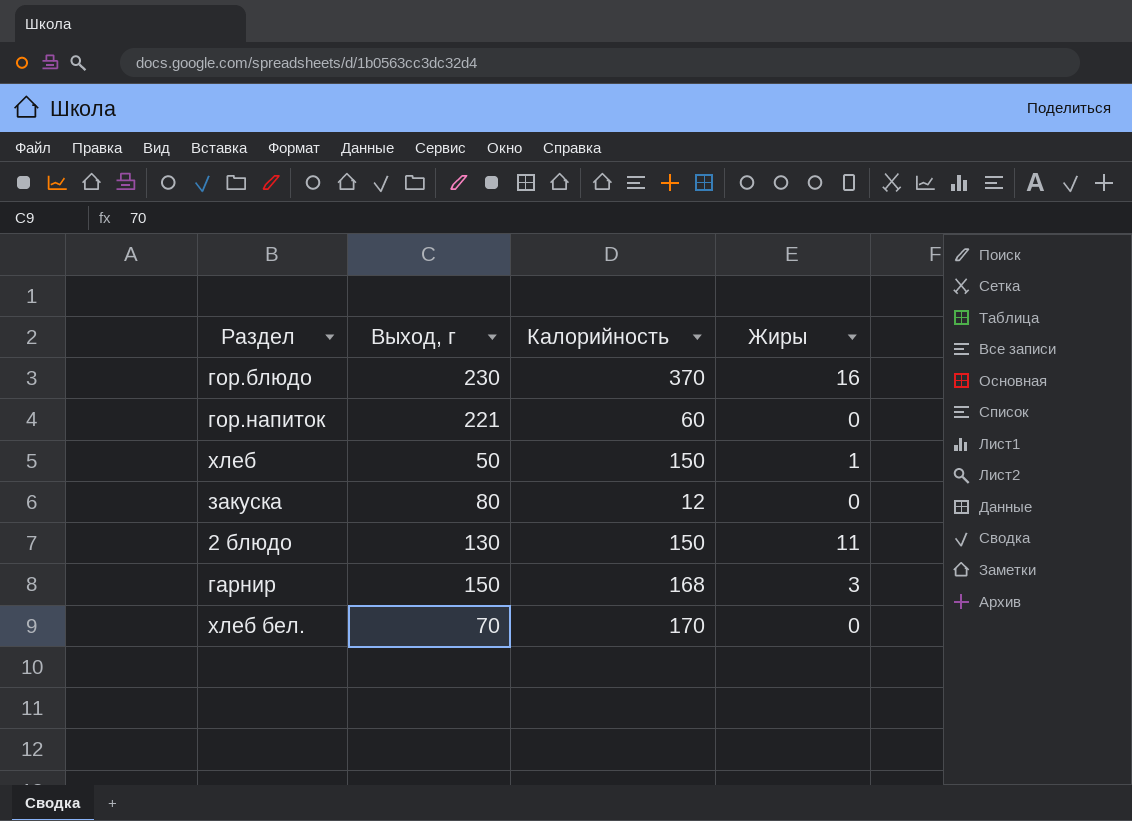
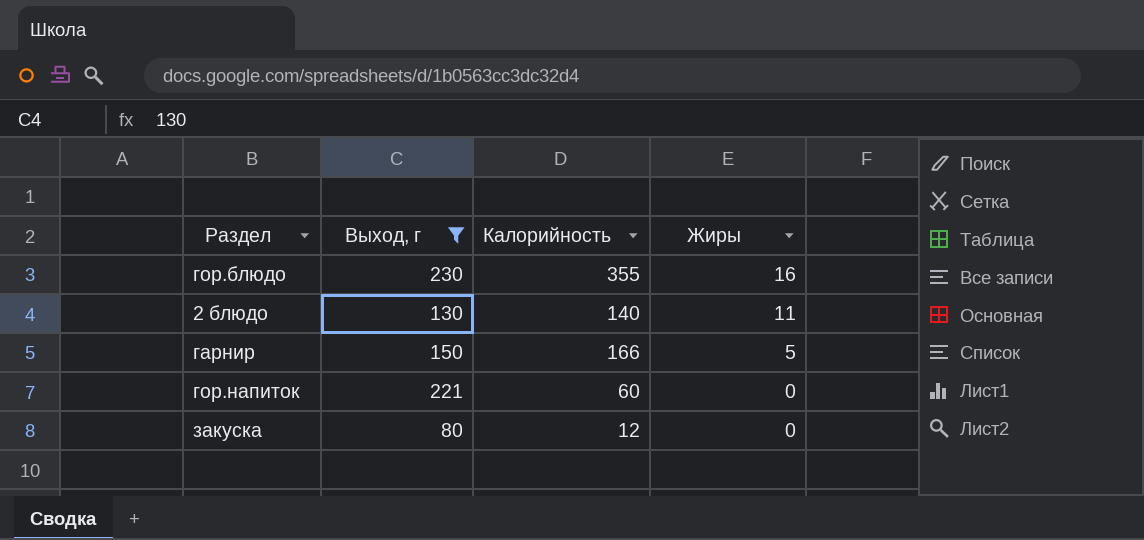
filter: none -> Выход, г >= 80
row order: none -> Жиры descending
гор.блюдо | Калорийность: 370 -> 355
2 блюдо | Калорийность: 150 -> 140
гарнир | Калорийность: 168 -> 166
гарнир | Жиры: 3 -> 5

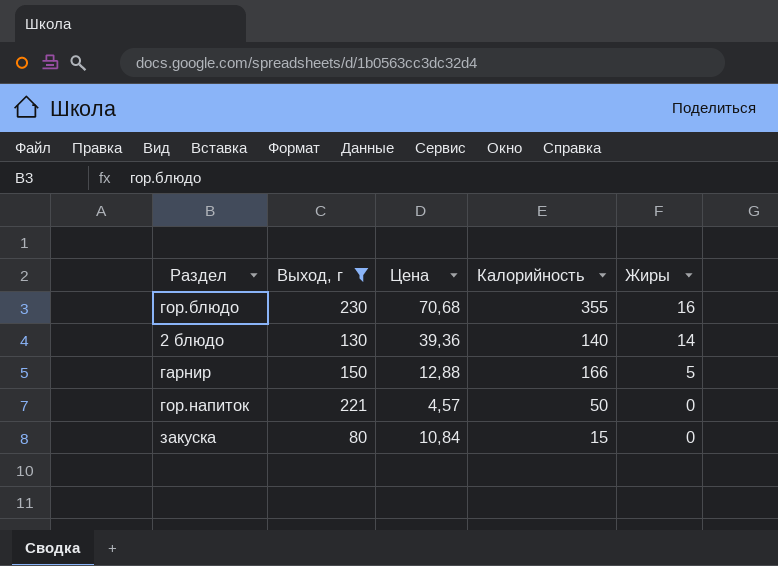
column Цена | position: none -> 3
2 блюдо | Жиры: 11 -> 14
гор.напиток | Калорийность: 60 -> 50
закуска | Калорийность: 12 -> 15

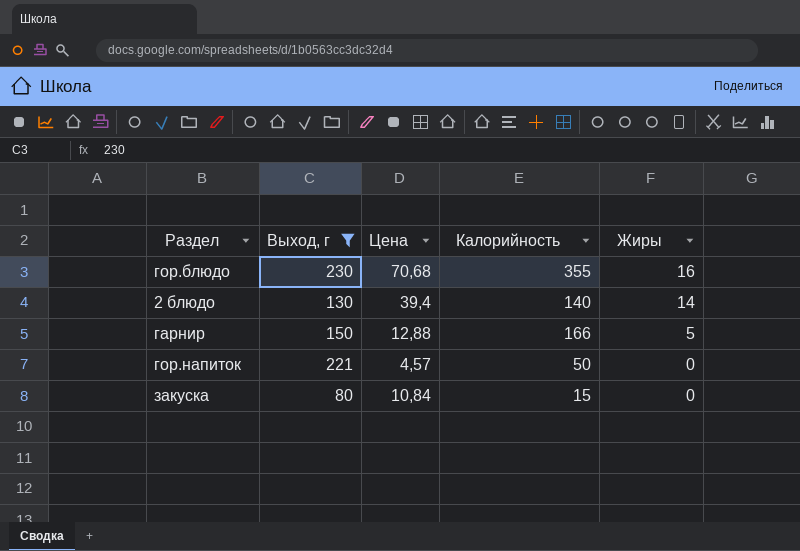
2 блюдо | Цена: 39,36 -> 39,4

